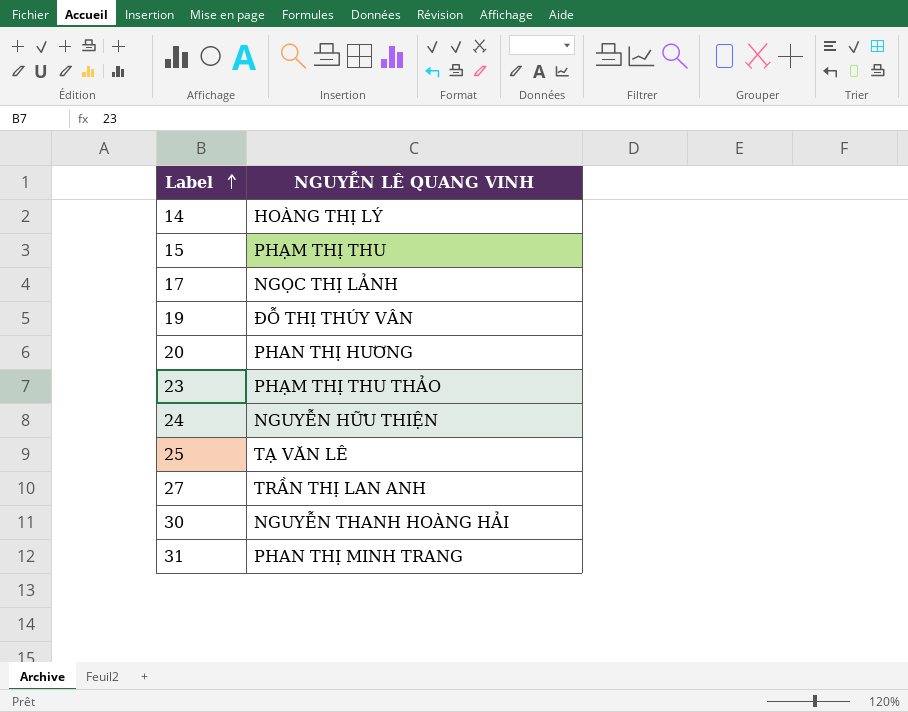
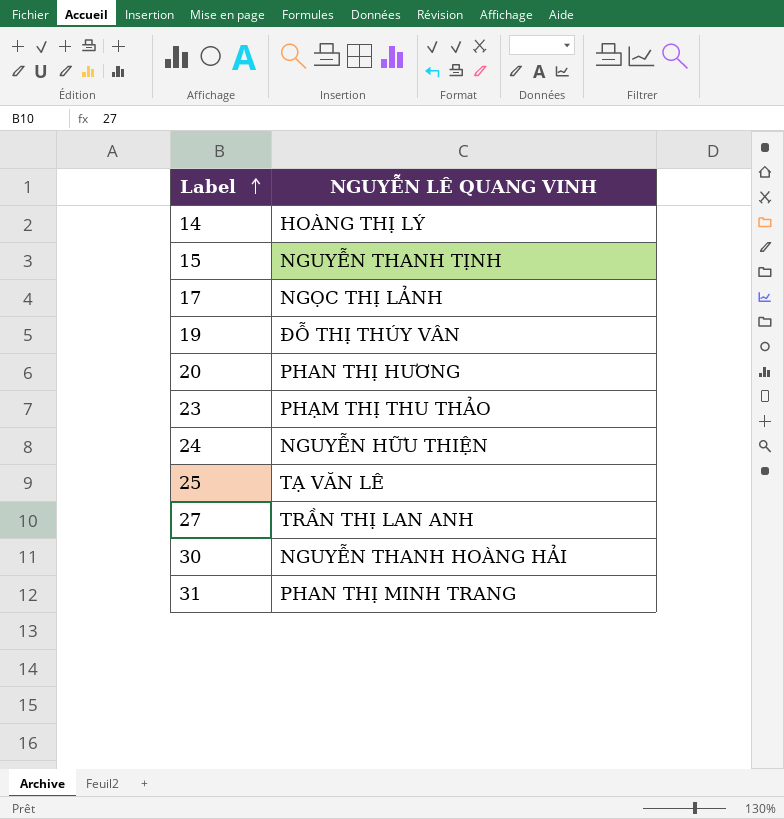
15 | NGUYỄN LÊ QUANG VINH: PHẠM THỊ THU -> NGUYỄN THANH TỊNH

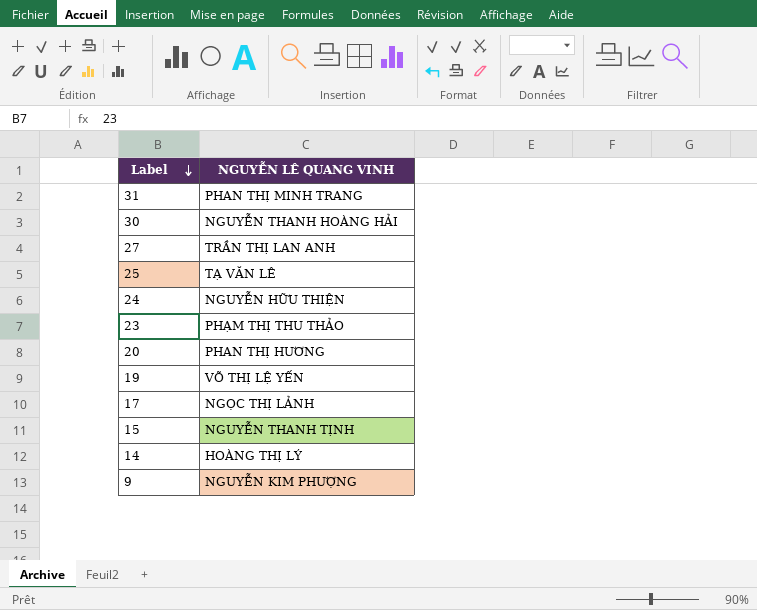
row order: Label ascending -> Label descending
19 | NGUYỄN LÊ QUANG VINH: ĐỖ THỊ THÚY VÂN -> VÕ THỊ LỆ YẾN
row 9: none -> NGUYỄN KIM PHƯỢNG

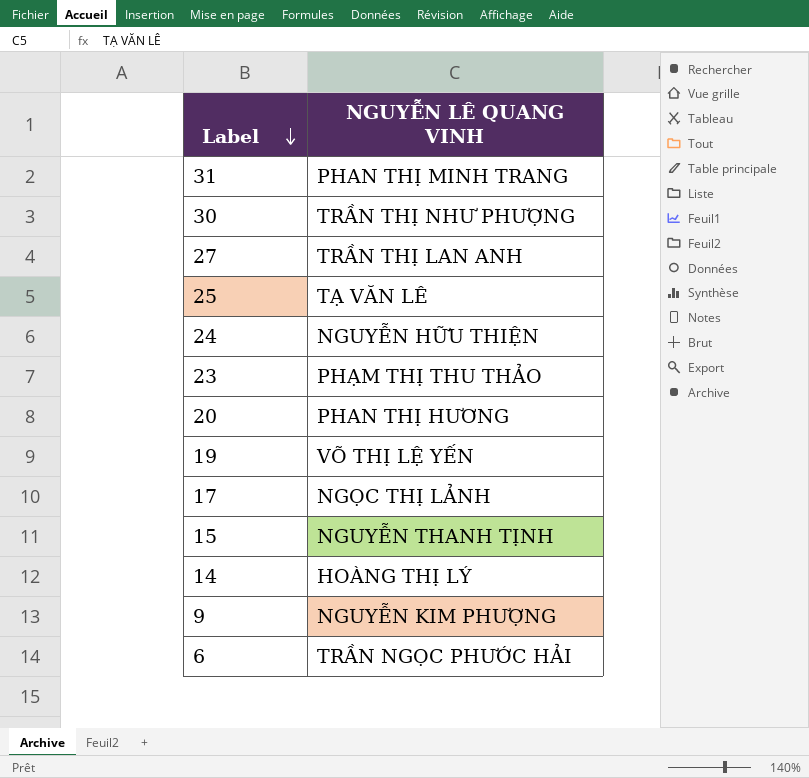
30 | NGUYỄN LÊ QUANG VINH: NGUYỄN THANH HOÀNG HẢI -> TRẦN THỊ NHƯ PHƯỢNG
row 6: none -> TRẦN NGỌC PHƯỚC HẢI

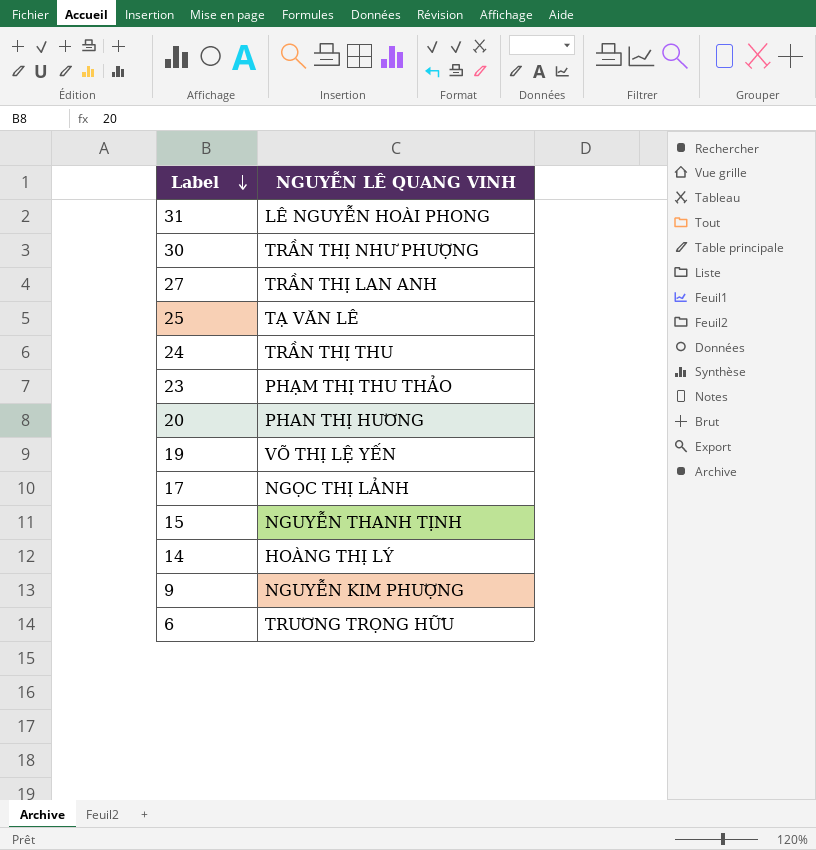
31 | NGUYỄN LÊ QUANG VINH: PHAN THỊ MINH TRANG -> LÊ NGUYỄN HOÀI PHONG
24 | NGUYỄN LÊ QUANG VINH: NGUYỄN HỮU THIỆN -> TRẦN THỊ THU
6 | NGUYỄN LÊ QUANG VINH: TRẦN NGỌC PHƯỚC HẢI -> TRƯƠNG TRỌNG HỮU

